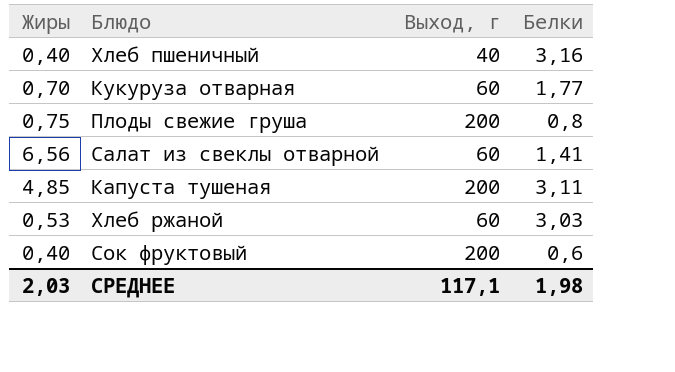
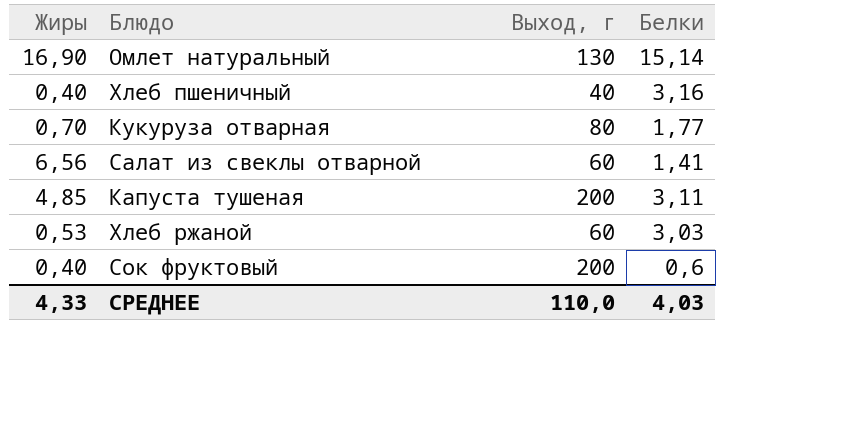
row Плоды свежие груша: 0,75 | 200 | 0,8 -> none
row Омлет натуральный: none -> 16,90 | 130 | 15,14
Кукуруза отварная | Выход, г: 60 -> 80
СРЕДНЕЕ | Жиры: 2,03 -> 4,33
СРЕДНЕЕ | Выход, г: 117,1 -> 110,0
СРЕДНЕЕ | Белки: 1,98 -> 4,03

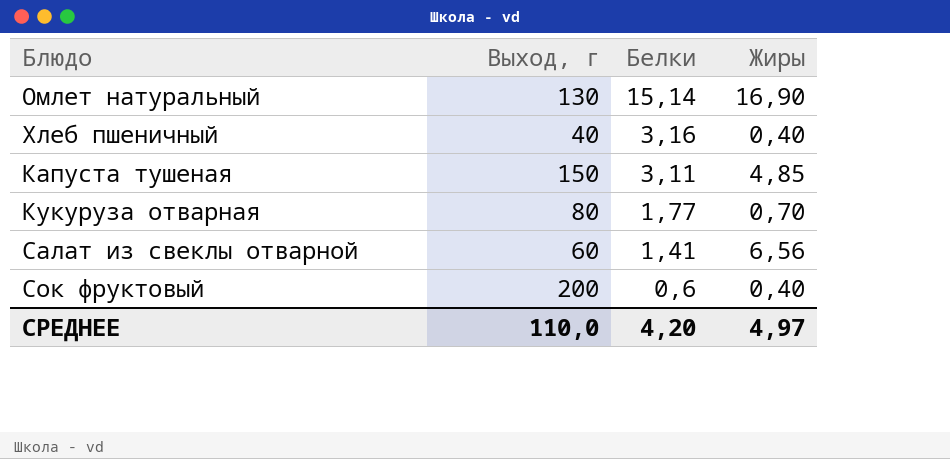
row order: none -> Белки descending
column Жиры | position: 1 -> 4
row Хлеб ржаной: 0,53 | 60 | 3,03 -> none
Капуста тушеная | Выход, г: 200 -> 150
СРЕДНЕЕ | Белки: 4,03 -> 4,20
СРЕДНЕЕ | Жиры: 4,33 -> 4,97

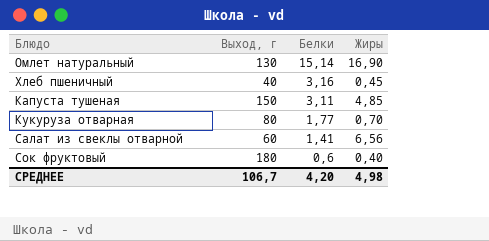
Хлеб пшеничный | Жиры: 0,40 -> 0,45
Сок фруктовый | Выход, г: 200 -> 180
СРЕДНЕЕ | Выход, г: 110,0 -> 106,7
СРЕДНЕЕ | Жиры: 4,97 -> 4,98

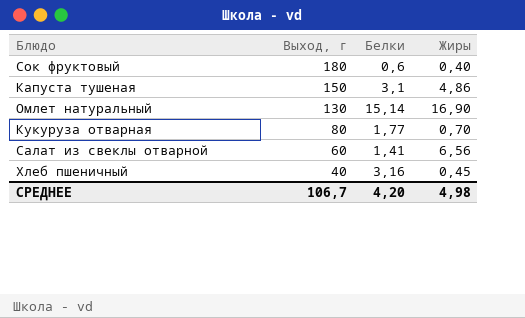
row order: Белки descending -> Выход, г descending
Капуста тушеная | Белки: 3,11 -> 3,1
Капуста тушеная | Жиры: 4,85 -> 4,86

